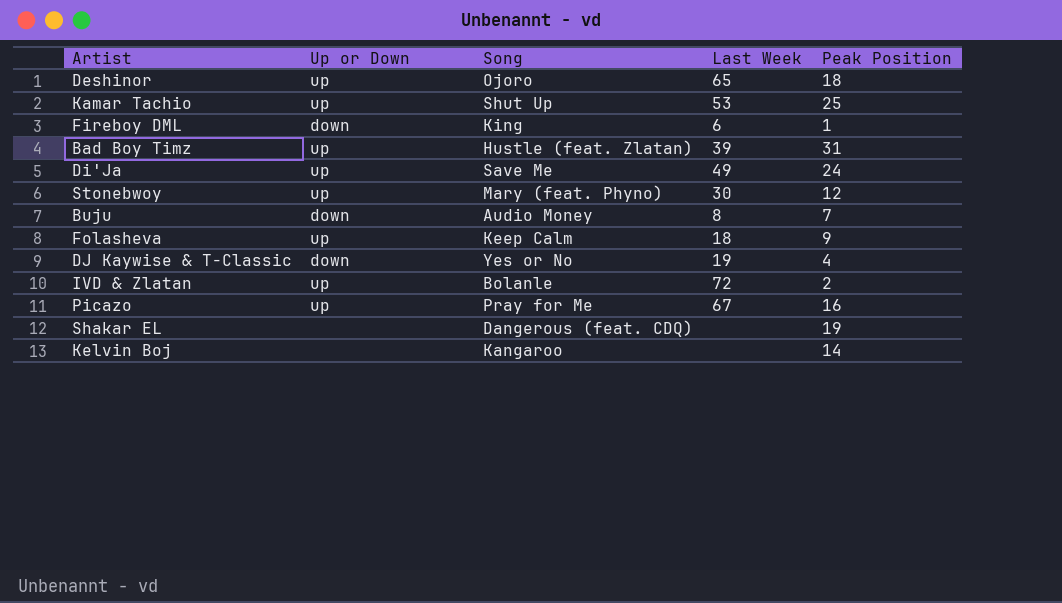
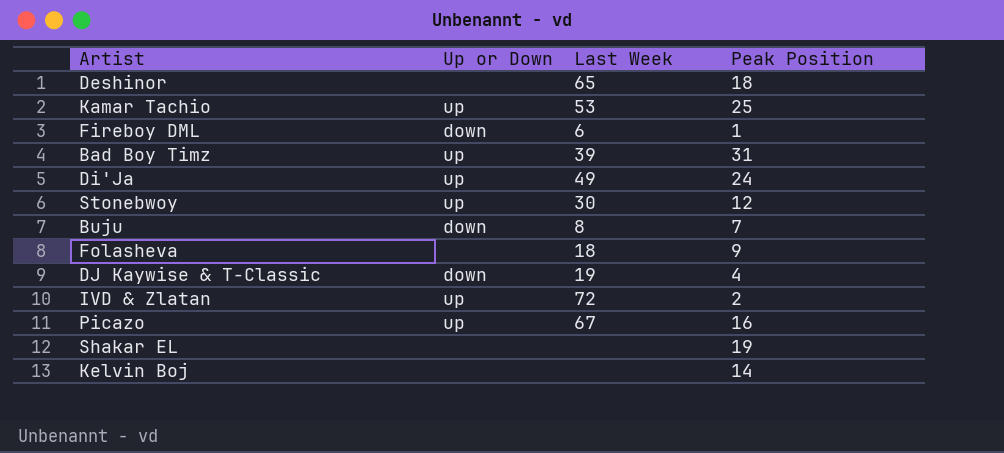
column Song | position: 3 -> none
Deshinor | Up or Down: up -> none
Folasheva | Up or Down: up -> none

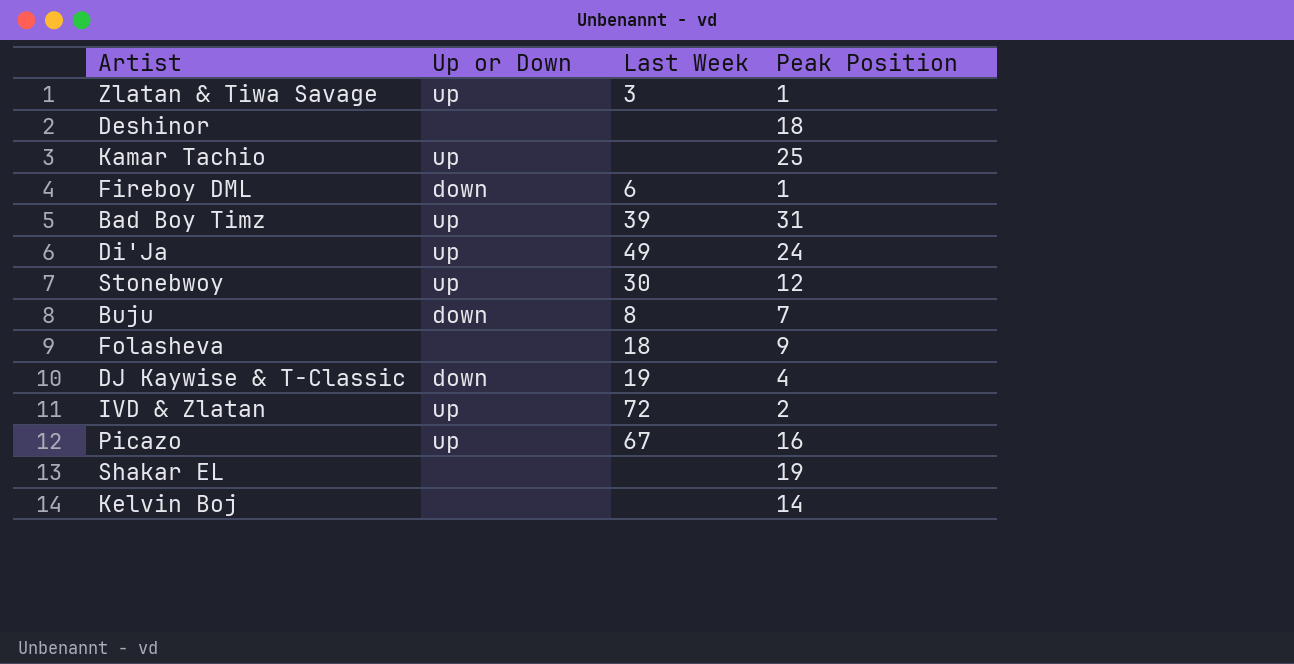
row Zlatan & Tiwa Savage: none -> up | 3 | 1
Deshinor | Last Week: 65 -> none
Kamar Tachio | Last Week: 53 -> none

